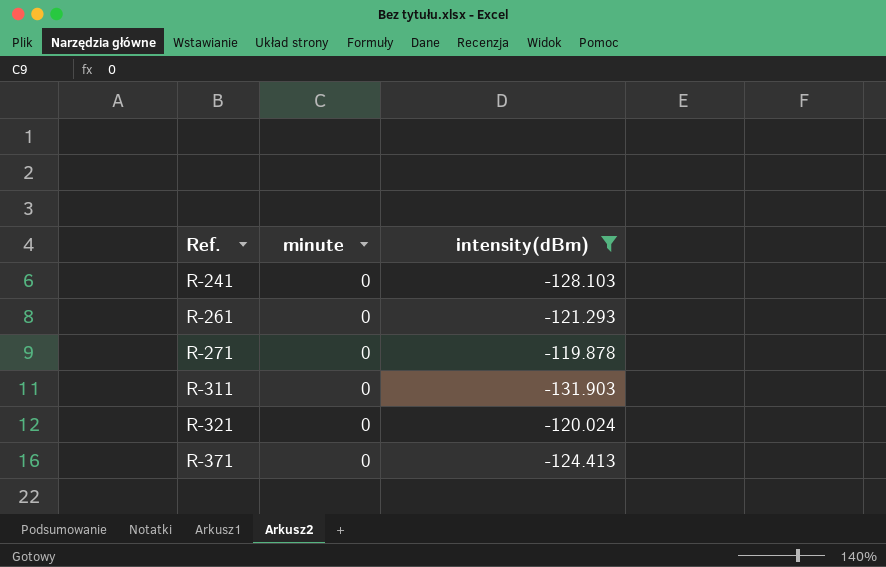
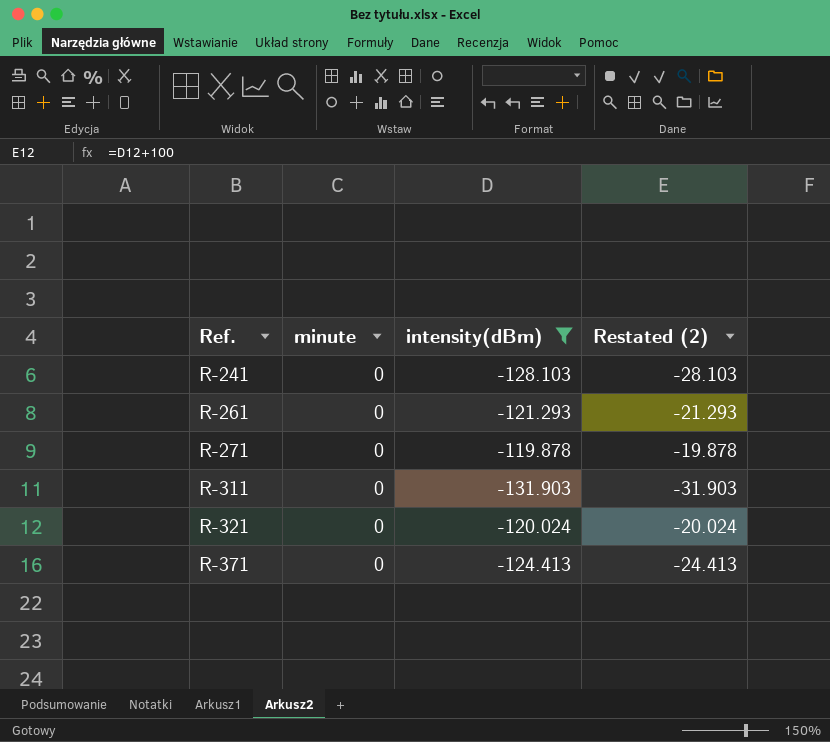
column Restated (2) | formula: none -> [intensity(dBm)] + 100

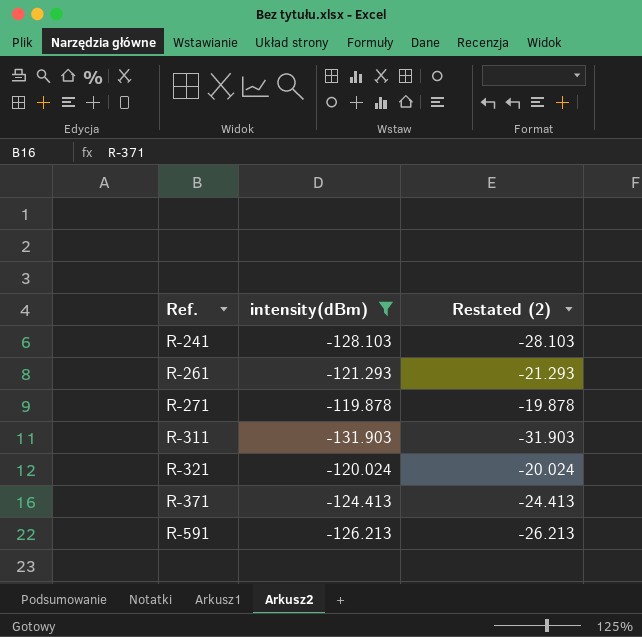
column minute | position: 2 -> none
row R-591: none -> -126.213 | -26.213

